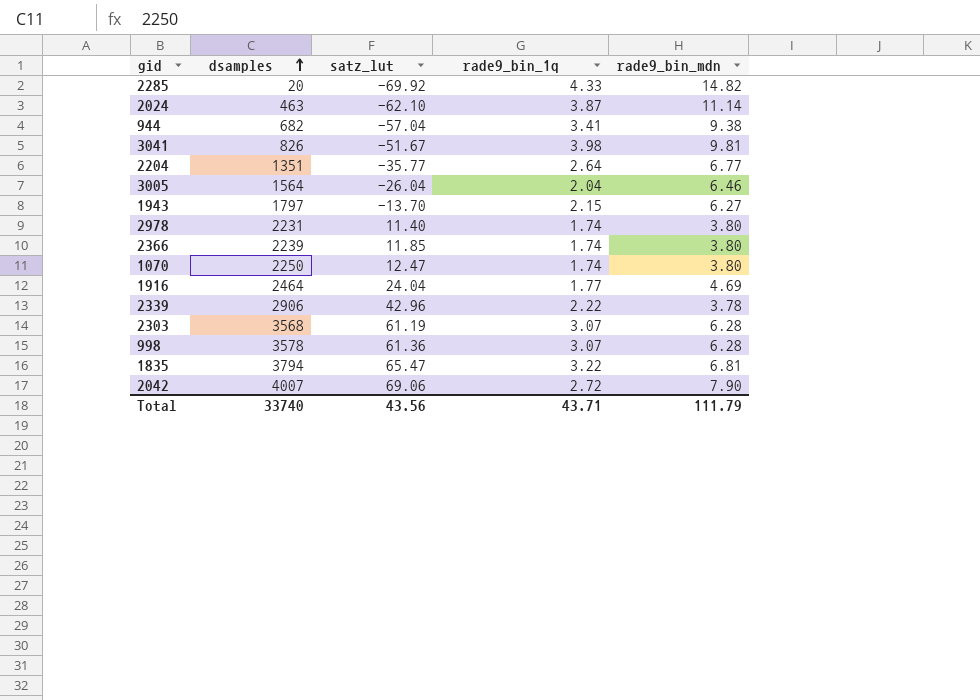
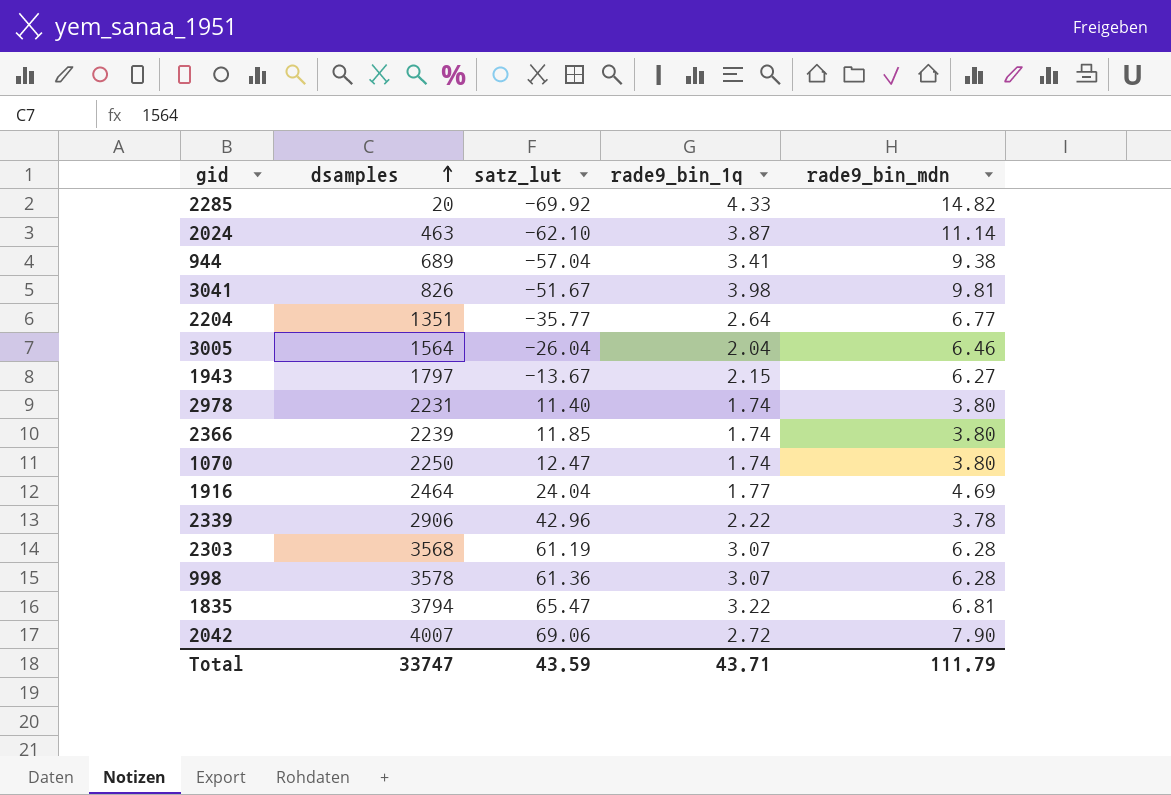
944 | dsamples: 682 -> 689
1943 | satz_lut: -13.70 -> -13.67
Total | dsamples: 33740 -> 33747
Total | satz_lut: 43.56 -> 43.59

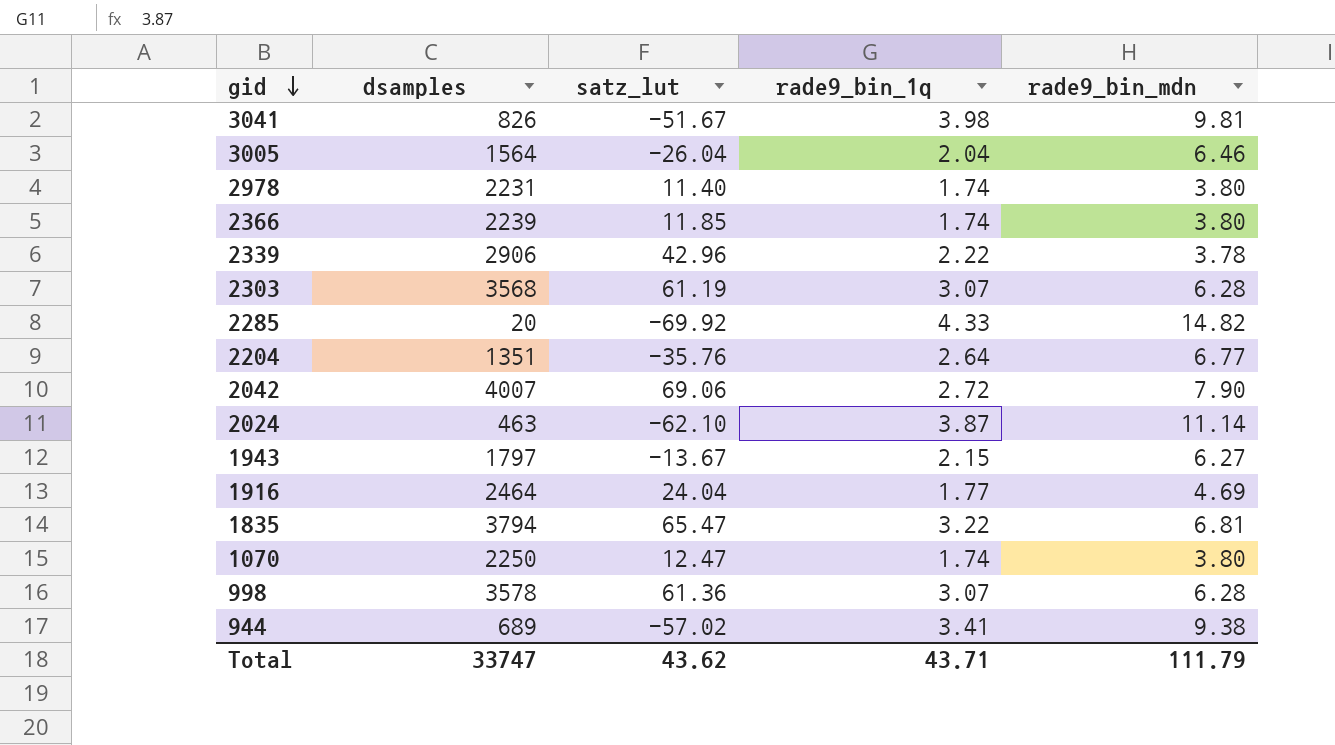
row order: dsamples ascending -> gid descending
2204 | satz_lut: -35.77 -> -35.76
944 | satz_lut: -57.04 -> -57.02
Total | satz_lut: 43.59 -> 43.62

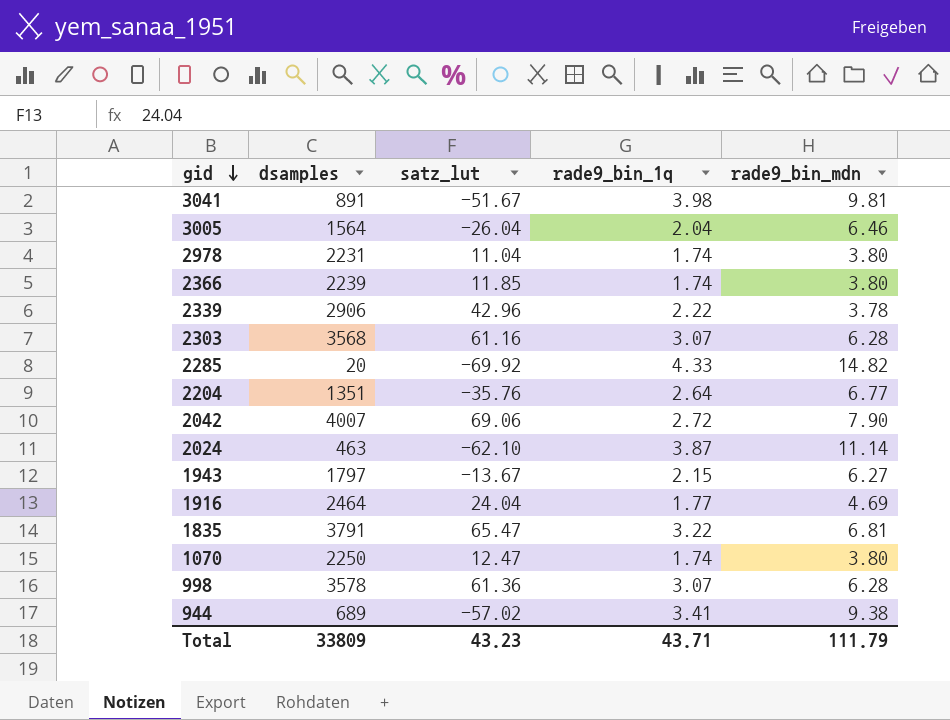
3041 | dsamples: 826 -> 891
2978 | satz_lut: 11.40 -> 11.04
2303 | satz_lut: 61.19 -> 61.16
1835 | dsamples: 3794 -> 3791
Total | dsamples: 33747 -> 33809
Total | satz_lut: 43.62 -> 43.23

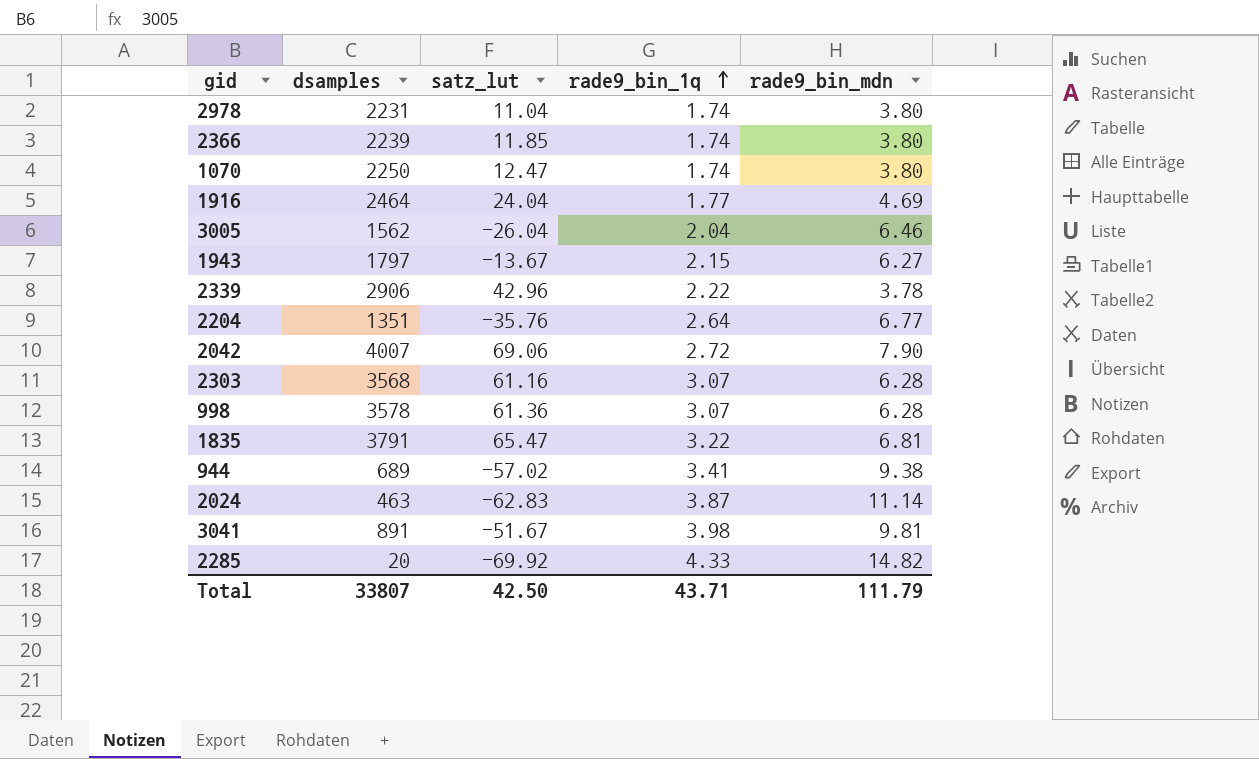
row order: gid descending -> rade9_bin_1q ascending
3005 | dsamples: 1564 -> 1562
2024 | satz_lut: -62.10 -> -62.83
Total | dsamples: 33809 -> 33807
Total | satz_lut: 43.23 -> 42.50

